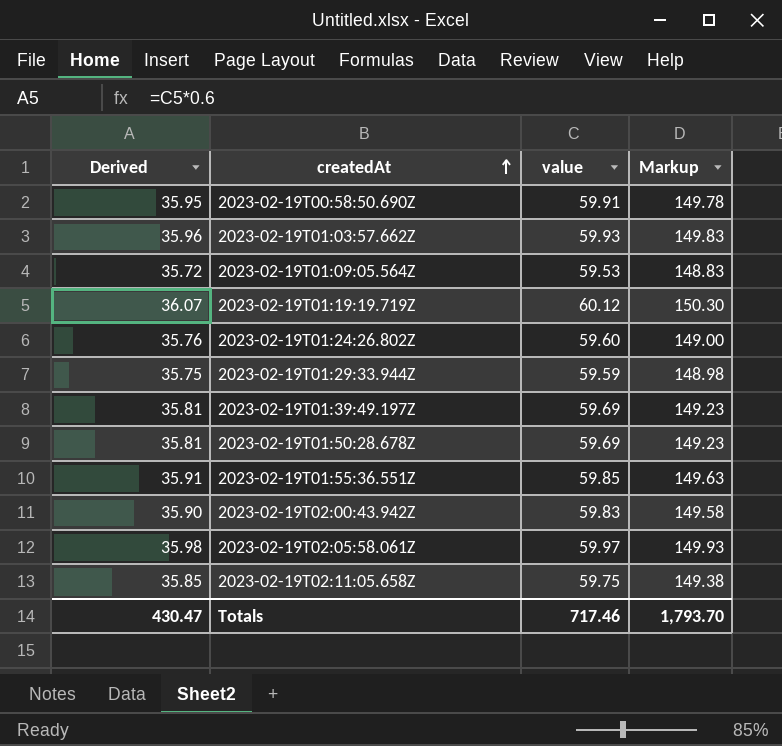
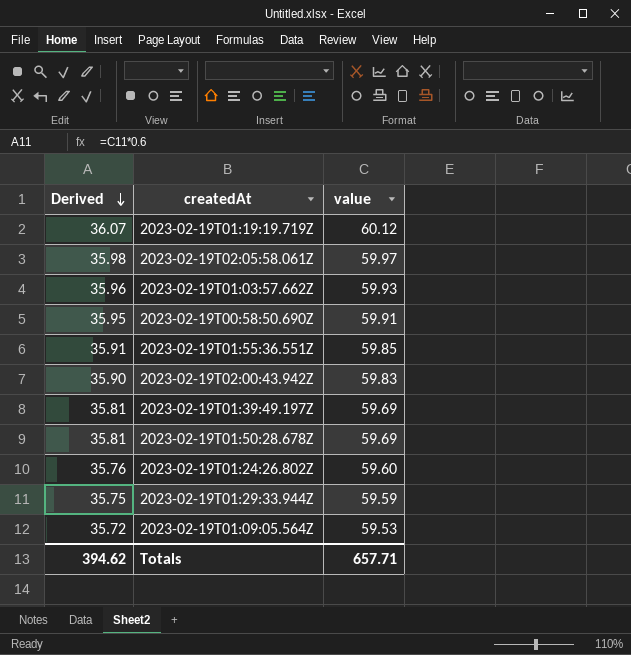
row order: createdAt ascending -> Derived descending
column Markup | formula: [value] * 2.5 -> none
row 2023-02-19T02:11:05.658Z: 35.85 | 59.75 | 149.38 -> none
Totals | Derived: 430.47 -> 394.62
Totals | value: 717.46 -> 657.71

